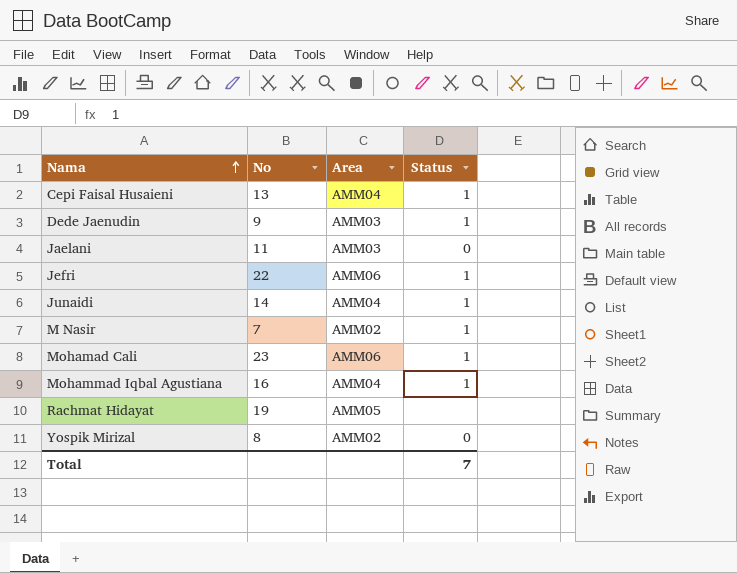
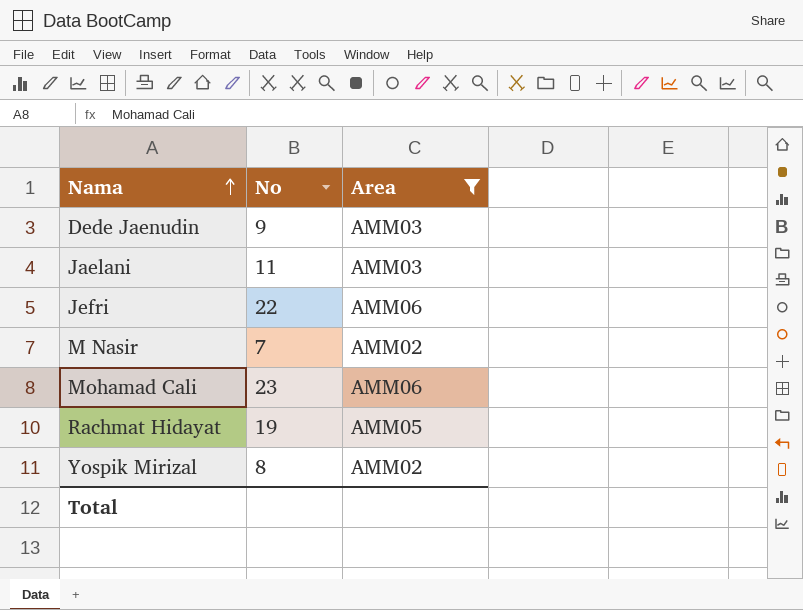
filter: none -> Area != AMM04
column Status | position: 4 -> none

